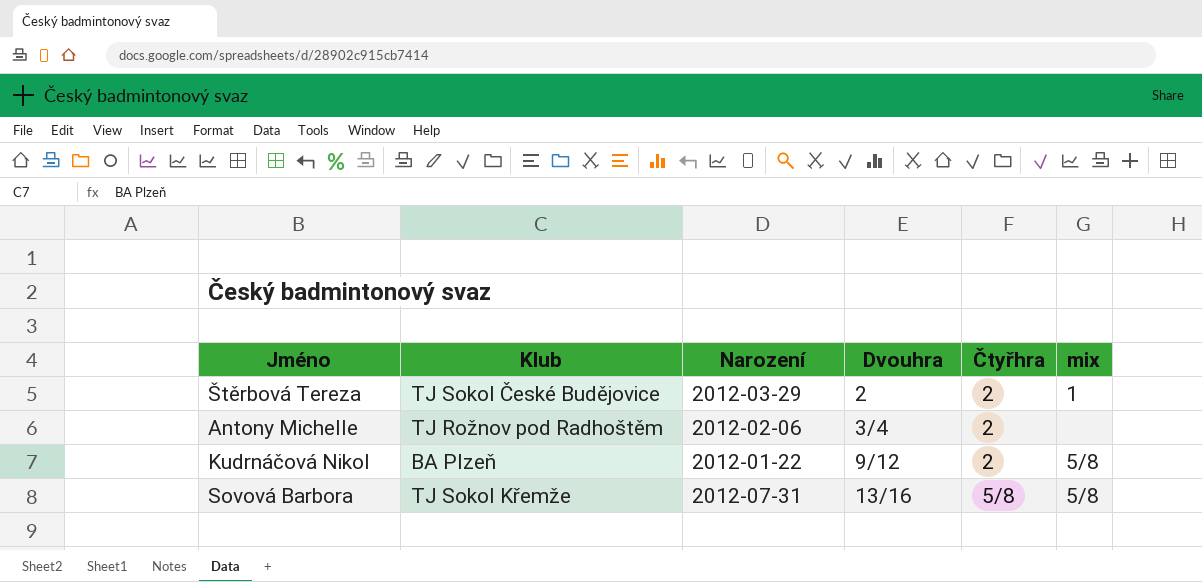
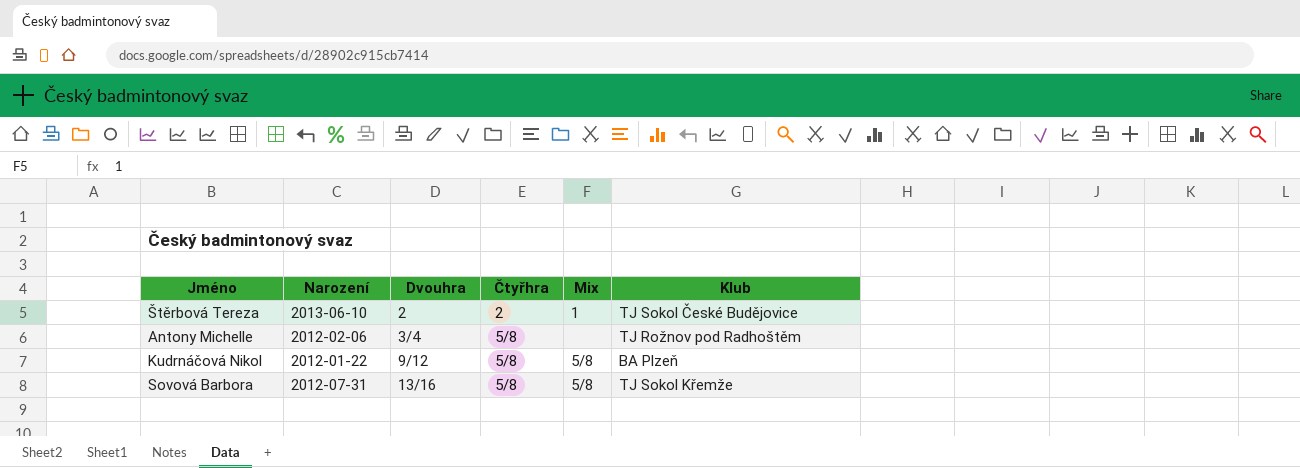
column name: mix -> Mix
column Klub | position: 2 -> 6
Štěrbová Tereza | Narození: 2012-03-29 -> 2013-06-10
Antony Michelle | Čtyřhra: 2 -> 5/8
Kudrnáčová Nikol | Čtyřhra: 2 -> 5/8

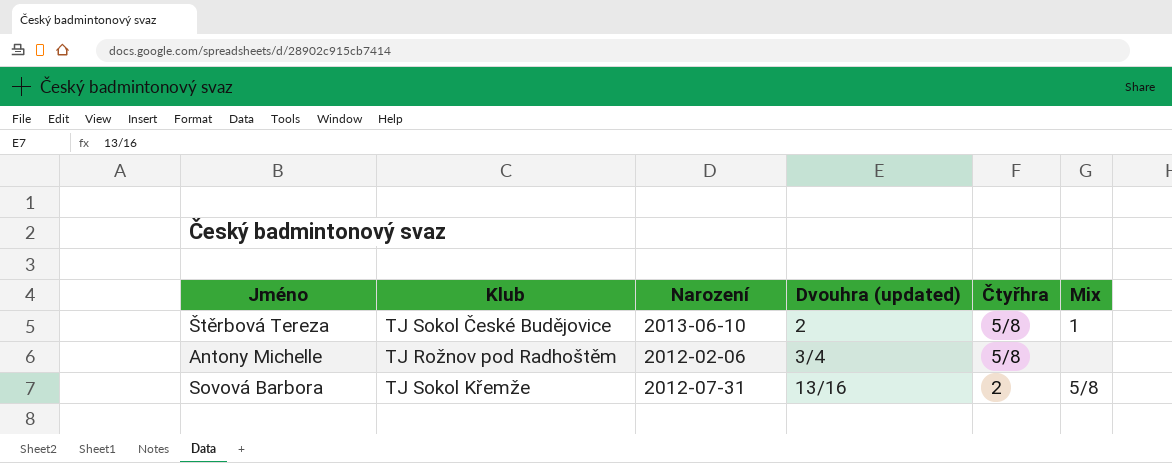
column Klub | position: 6 -> 2
column name: Dvouhra -> Dvouhra (updated)
row Kudrnáčová Nikol: 2012-01-22 | 9/12 | 5/8 | 5/8 | BA Plzeň -> none
Štěrbová Tereza | Čtyřhra: 2 -> 5/8
Sovová Barbora | Čtyřhra: 5/8 -> 2

